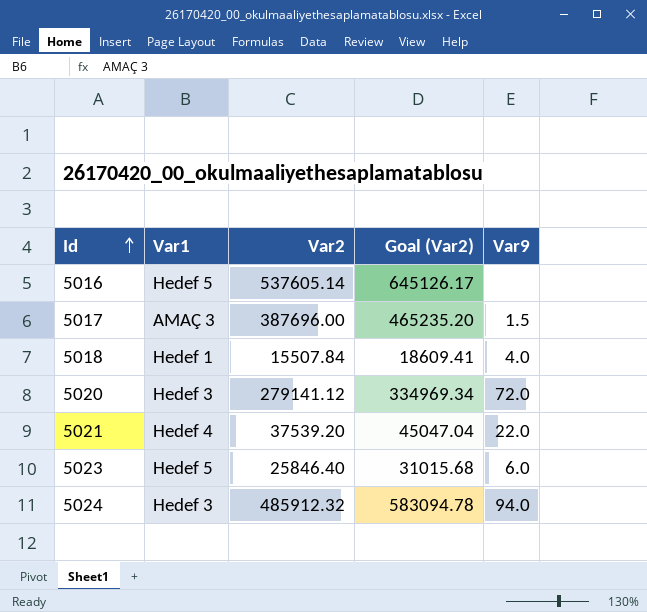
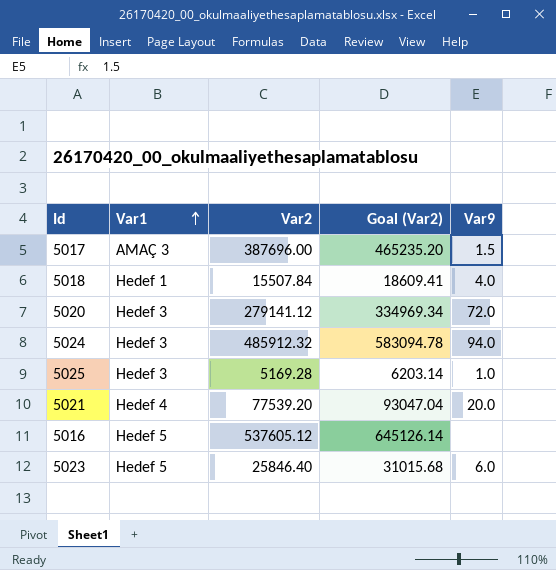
row order: Id ascending -> Var1 ascending
row 5025: none -> Hedef 3 | 5169.28 | 6203.14 | 1.0
5021 | Var2: 37539.20 -> 77539.20
5021 | Goal (Var2): 45047.04 -> 93047.04
5021 | Var9: 22.0 -> 20.0
5016 | Var2: 537605.14 -> 537605.12
5016 | Goal (Var2): 645126.17 -> 645126.14

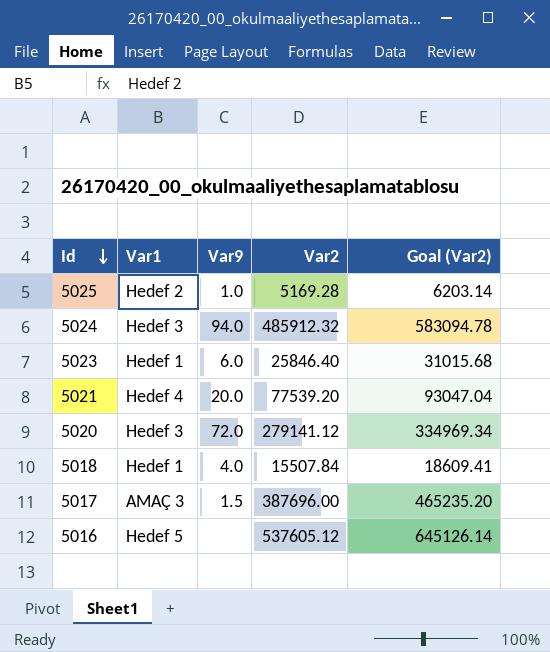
row order: Var1 ascending -> Id descending
column Var9 | position: 5 -> 3
5025 | Var1: Hedef 3 -> Hedef 2
5023 | Var1: Hedef 5 -> Hedef 1

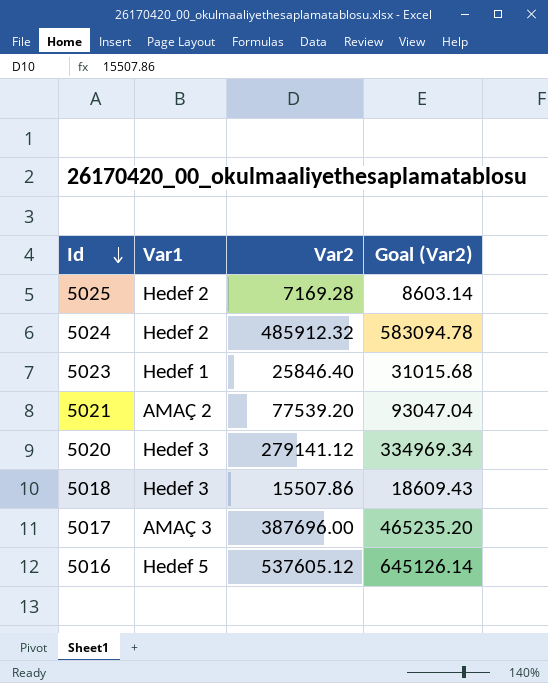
column Var9 | position: 3 -> none
5025 | Var2: 5169.28 -> 7169.28
5025 | Goal (Var2): 6203.14 -> 8603.14
5024 | Var1: Hedef 3 -> Hedef 2
5021 | Var1: Hedef 4 -> AMAÇ 2
5018 | Var1: Hedef 1 -> Hedef 3
5018 | Var2: 15507.84 -> 15507.86
5018 | Goal (Var2): 18609.41 -> 18609.43

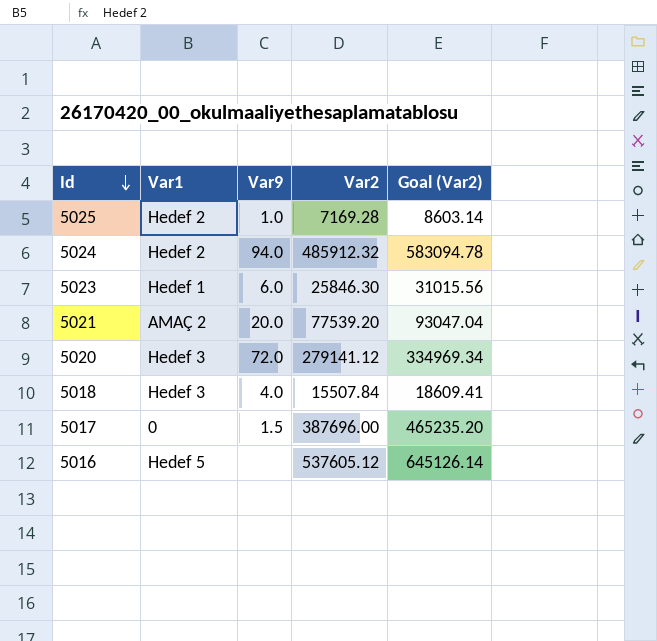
column Var9 | position: none -> 3
5023 | Var2: 25846.40 -> 25846.30
5023 | Goal (Var2): 31015.68 -> 31015.56
5018 | Var2: 15507.86 -> 15507.84
5018 | Goal (Var2): 18609.43 -> 18609.41
5017 | Var1: AMAÇ 3 -> 0

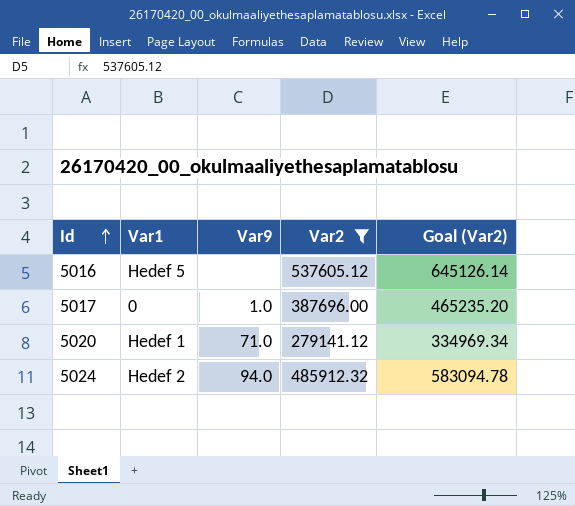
filter: none -> Var2 >= 279141.12
row order: Id descending -> Id ascending
5017 | Var9: 1.5 -> 1.0
5020 | Var1: Hedef 3 -> Hedef 1
5020 | Var9: 72.0 -> 71.0

